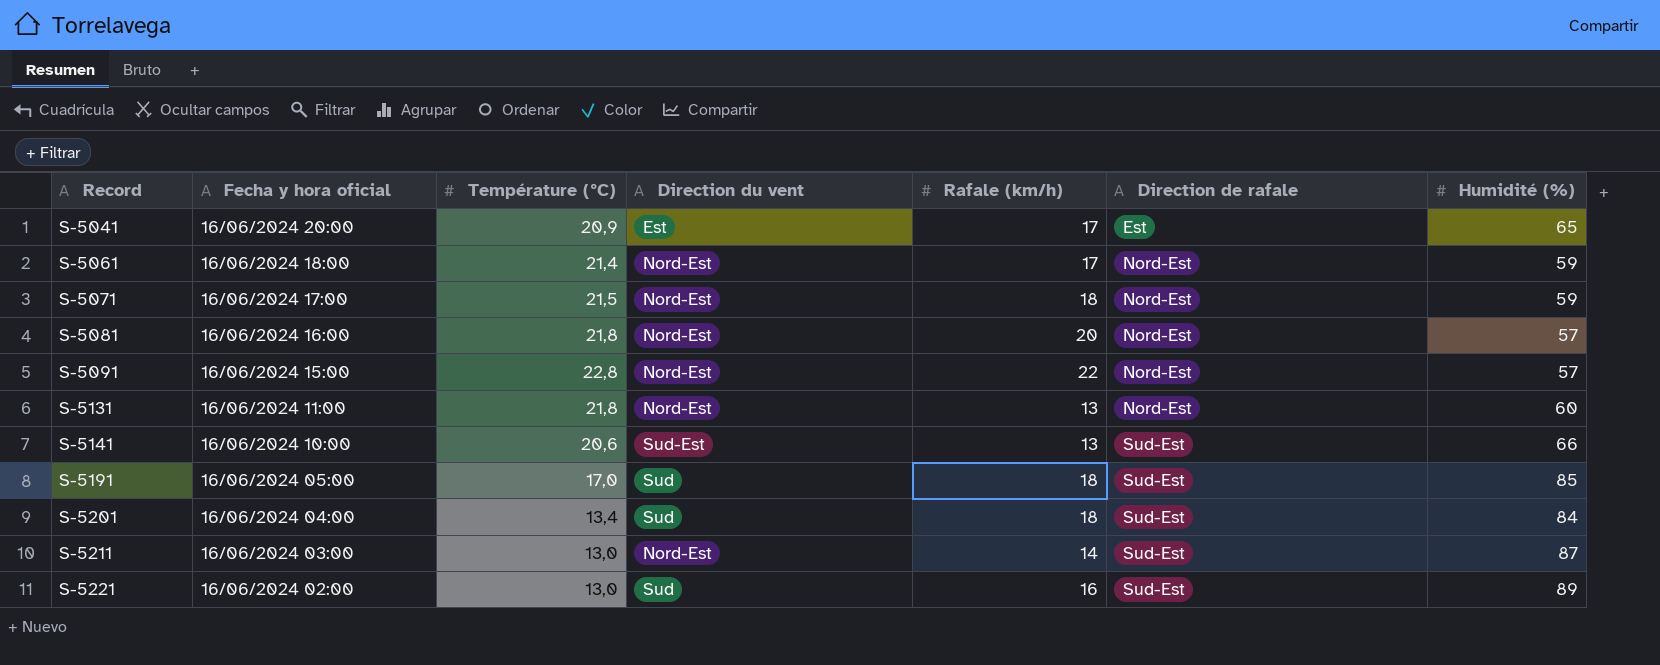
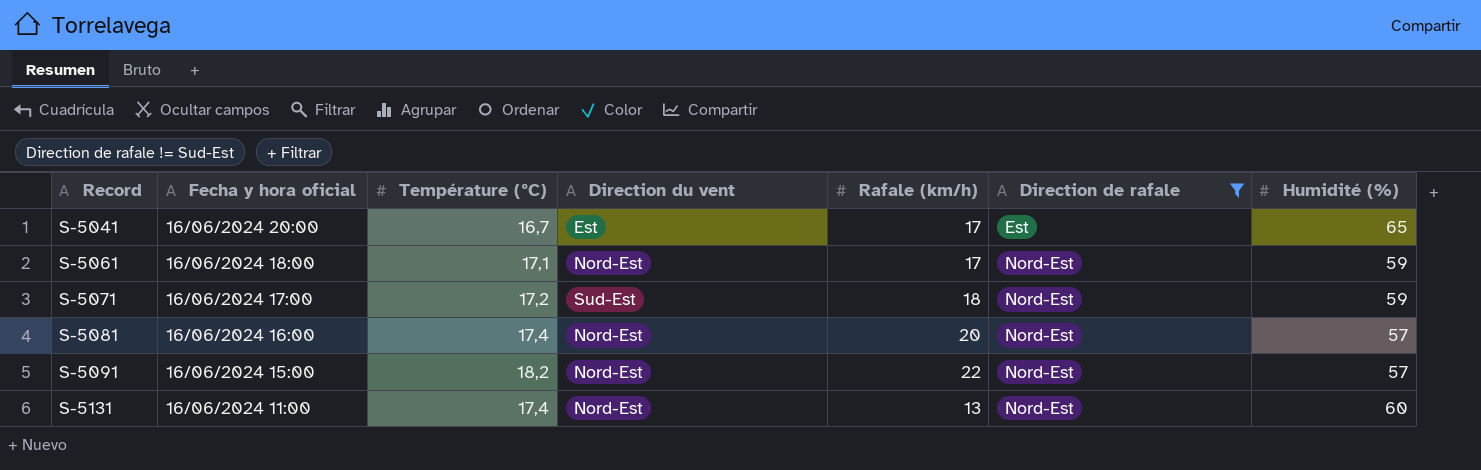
filter: none -> Direction de rafale != Sud-Est
S-5041 | Température (ºC): 20,9 -> 16,7
S-5061 | Température (ºC): 21,4 -> 17,1
S-5071 | Température (ºC): 21,5 -> 17,2
S-5071 | Direction du vent: Nord-Est -> Sud-Est
S-5081 | Température (ºC): 21,8 -> 17,4
S-5091 | Température (ºC): 22,8 -> 18,2
S-5131 | Température (ºC): 21,8 -> 17,4

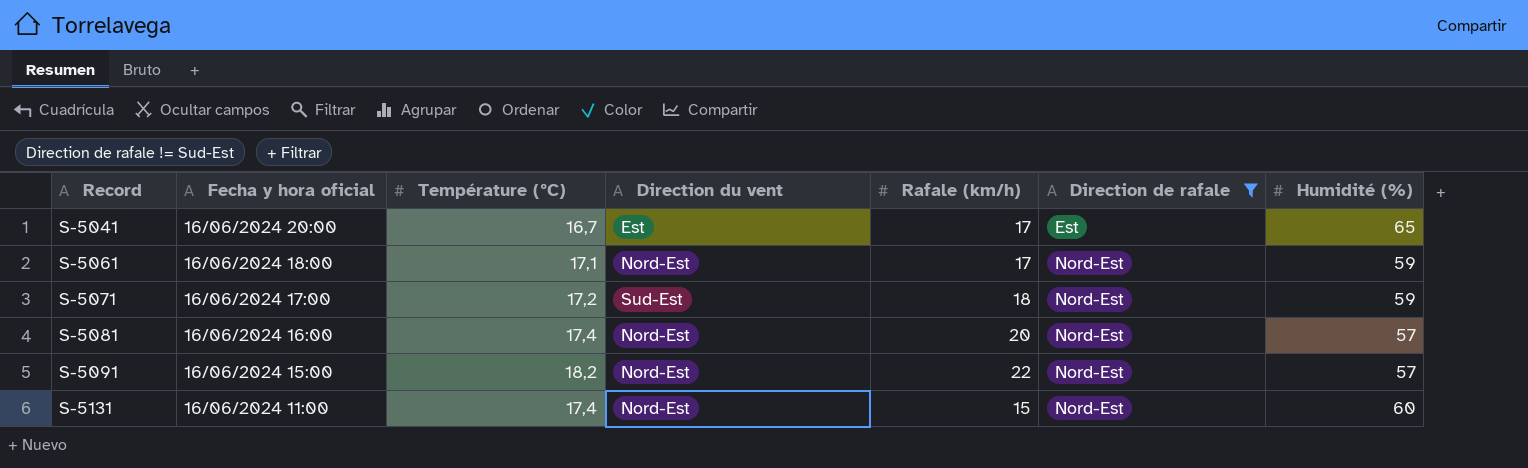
S-5131 | Rafale (km/h): 13 -> 15

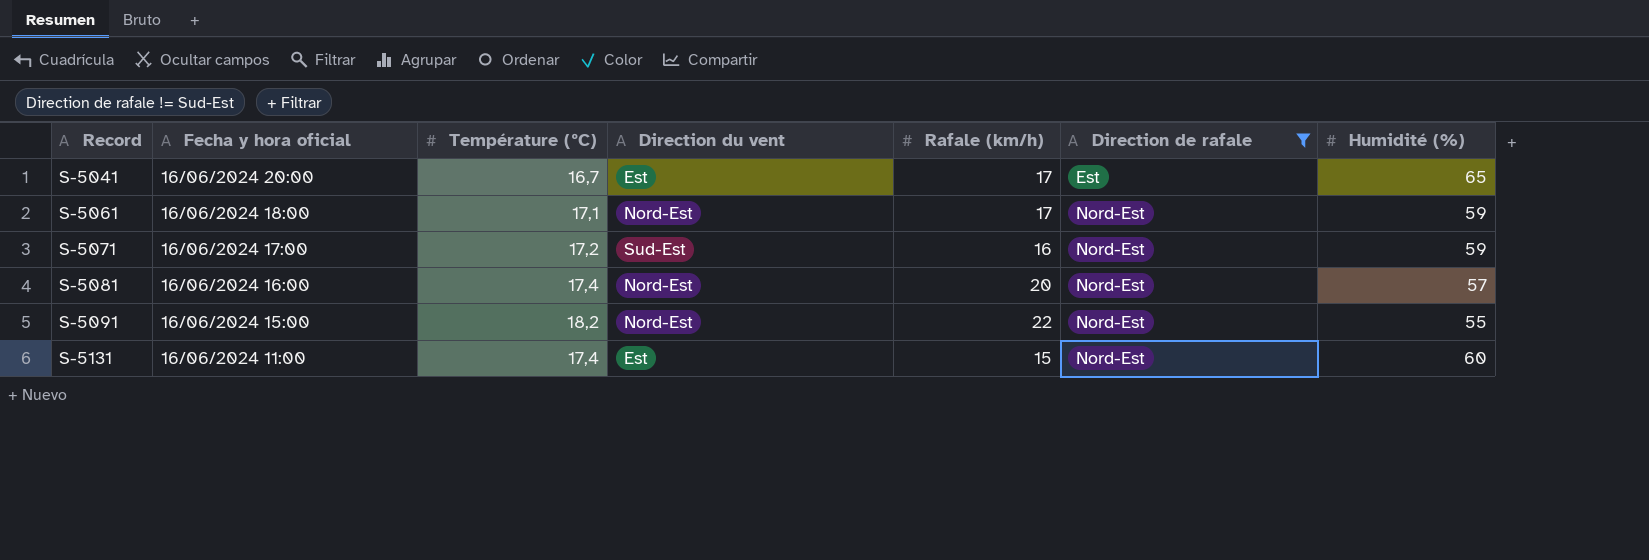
S-5071 | Rafale (km/h): 18 -> 16
S-5091 | Humidité (%): 57 -> 55
S-5131 | Direction du vent: Nord-Est -> Est

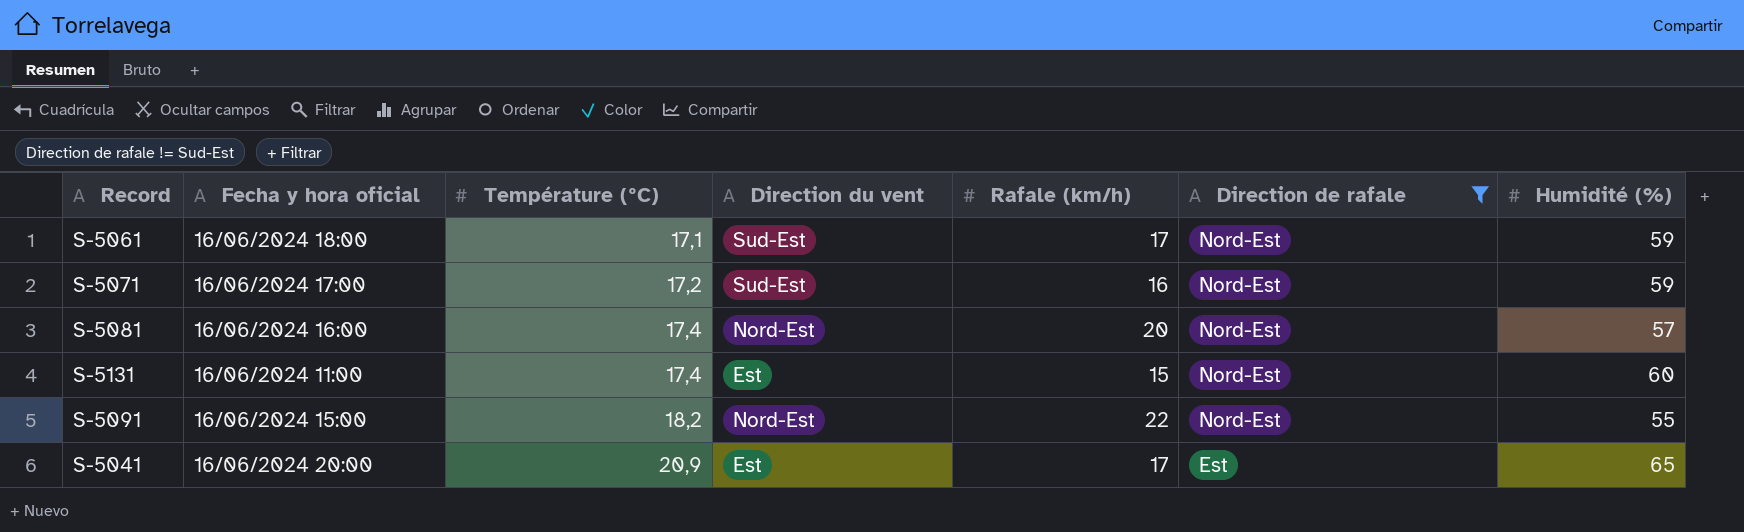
row order: Record ascending -> Température (ºC) ascending
S-5061 | Direction du vent: Nord-Est -> Sud-Est
S-5041 | Température (ºC): 16,7 -> 20,9

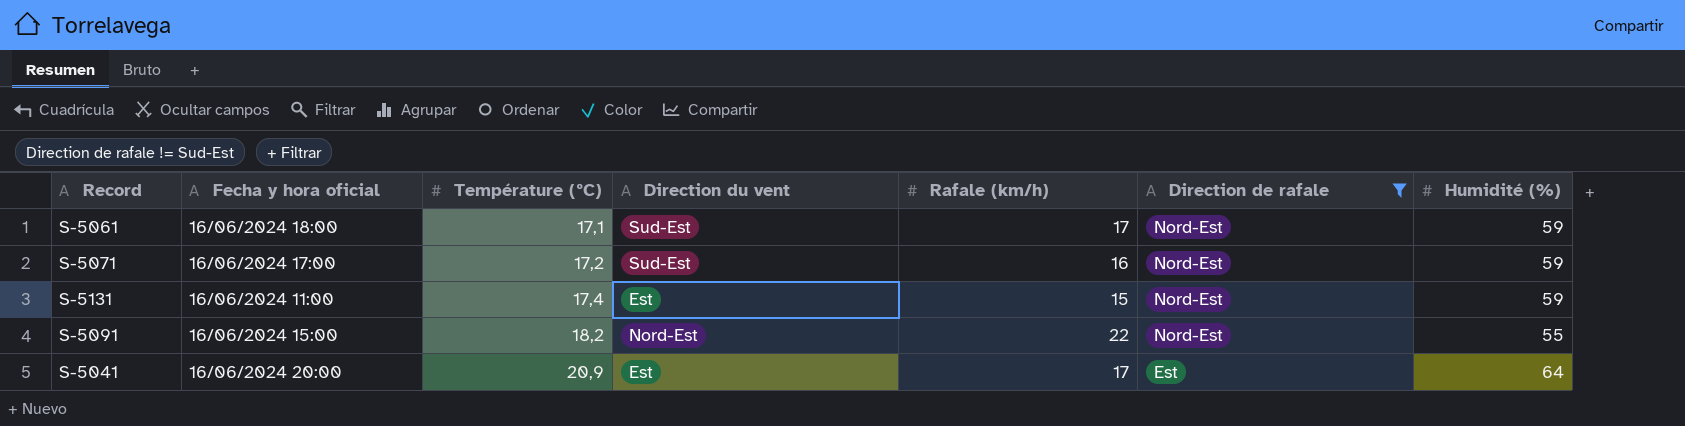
row S-5081: 16/06/2024 16:00 | 17,4 | Nord-Est | 20 | Nord-Est | 57 -> none
S-5131 | Humidité (%): 60 -> 59
S-5041 | Humidité (%): 65 -> 64

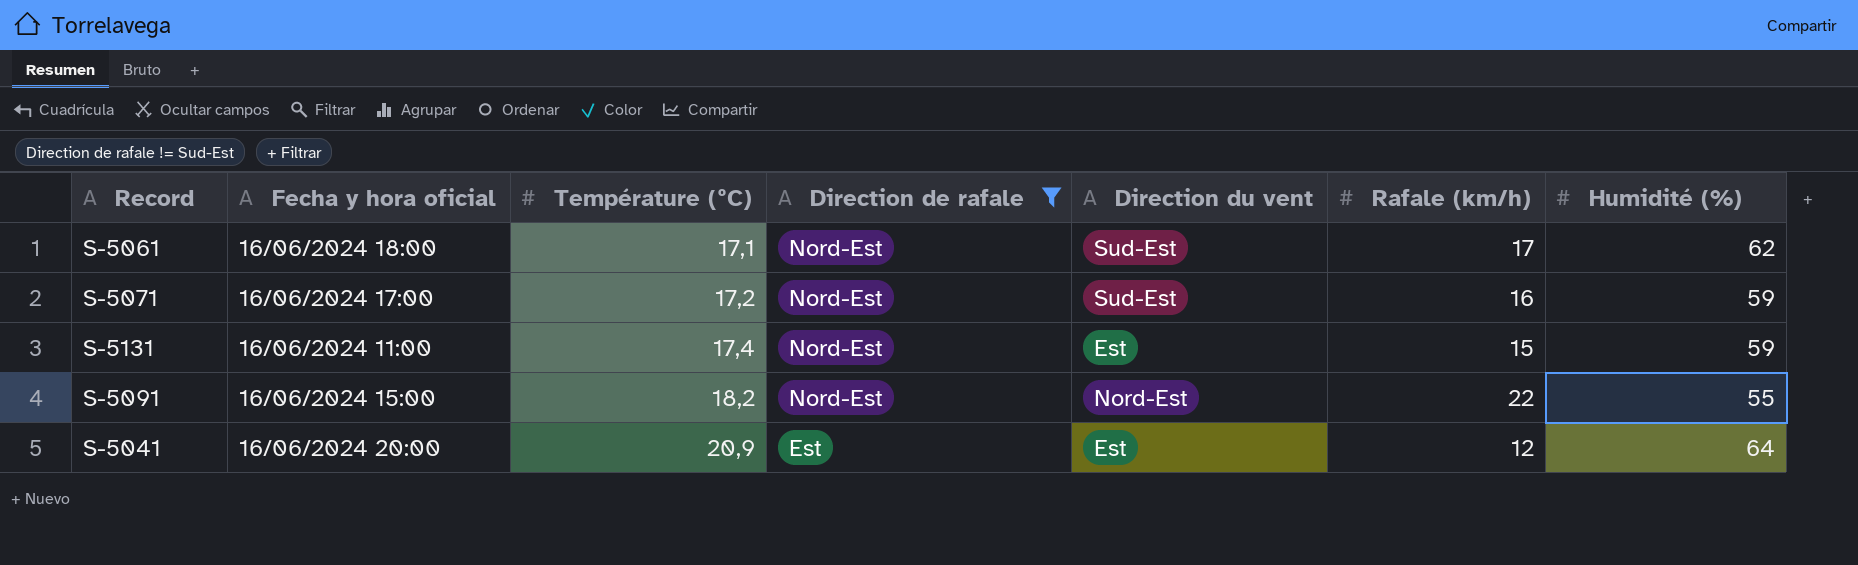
column Direction de rafale | position: 6 -> 4
S-5061 | Humidité (%): 59 -> 62
S-5041 | Rafale (km/h): 17 -> 12

